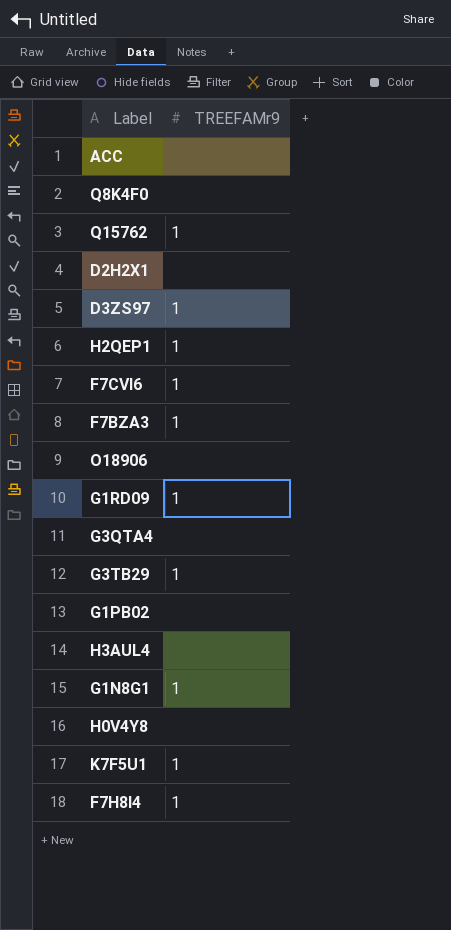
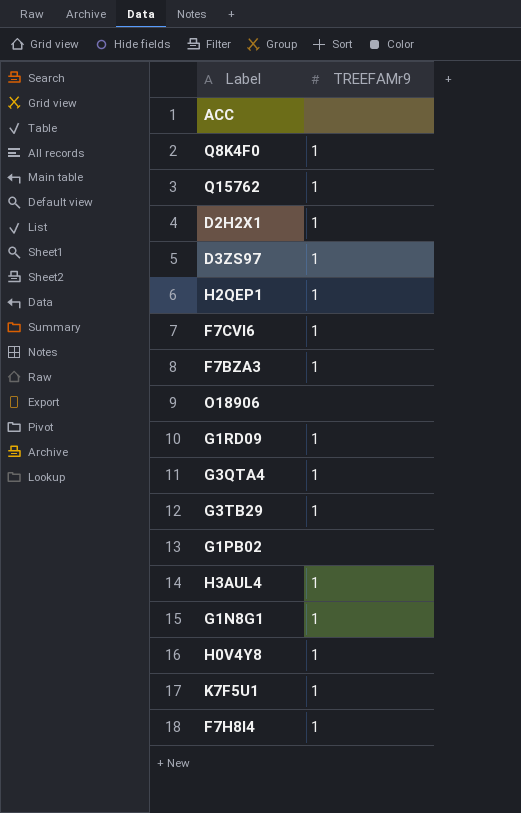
Q8K4F0 | TREEFAMr9: none -> 1
D2H2X1 | TREEFAMr9: none -> 1
G3QTA4 | TREEFAMr9: none -> 1
H3AUL4 | TREEFAMr9: none -> 1
H0V4Y8 | TREEFAMr9: none -> 1

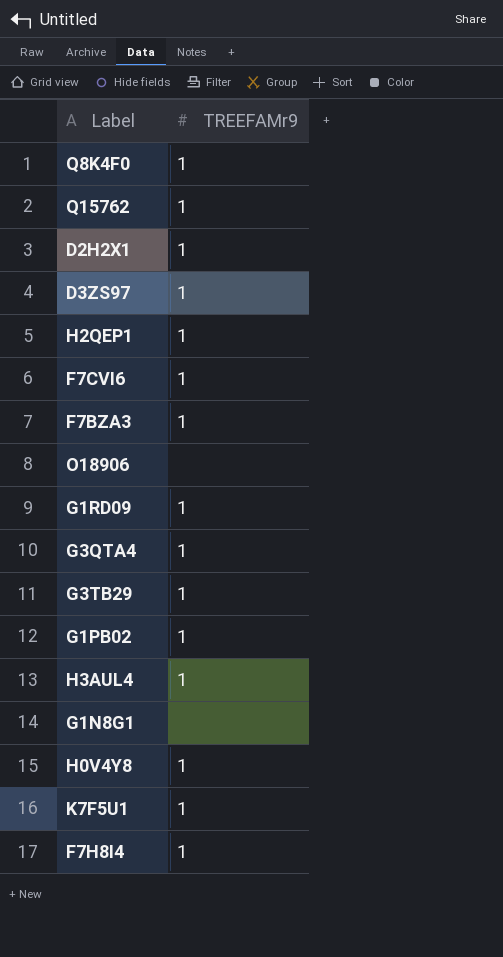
row ACC: none -> none
G1PB02 | TREEFAMr9: none -> 1
G1N8G1 | TREEFAMr9: 1 -> none

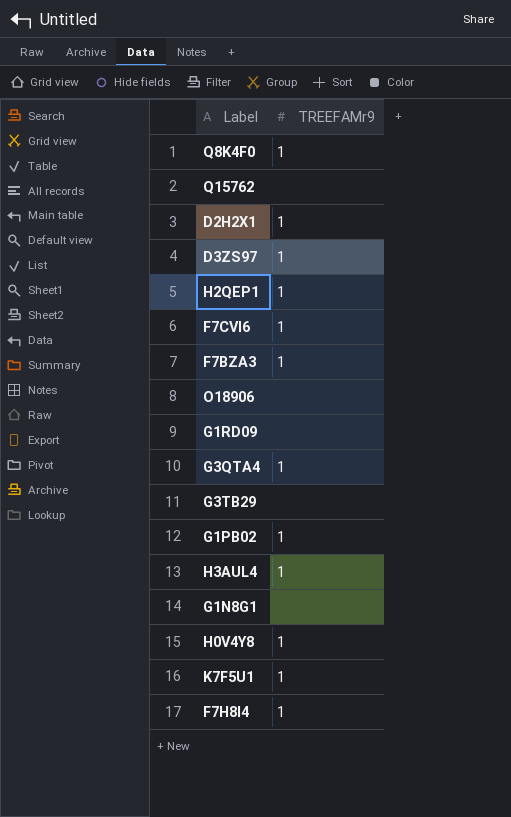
Q15762 | TREEFAMr9: 1 -> none
G1RD09 | TREEFAMr9: 1 -> none
G3TB29 | TREEFAMr9: 1 -> none

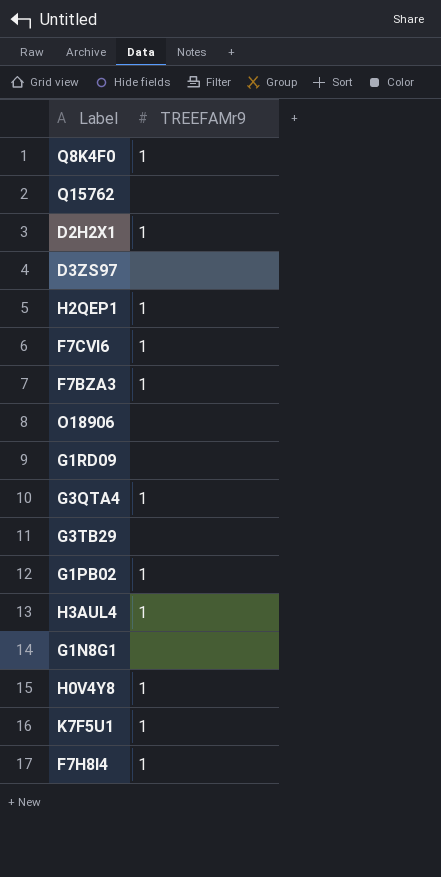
D3ZS97 | TREEFAMr9: 1 -> none

